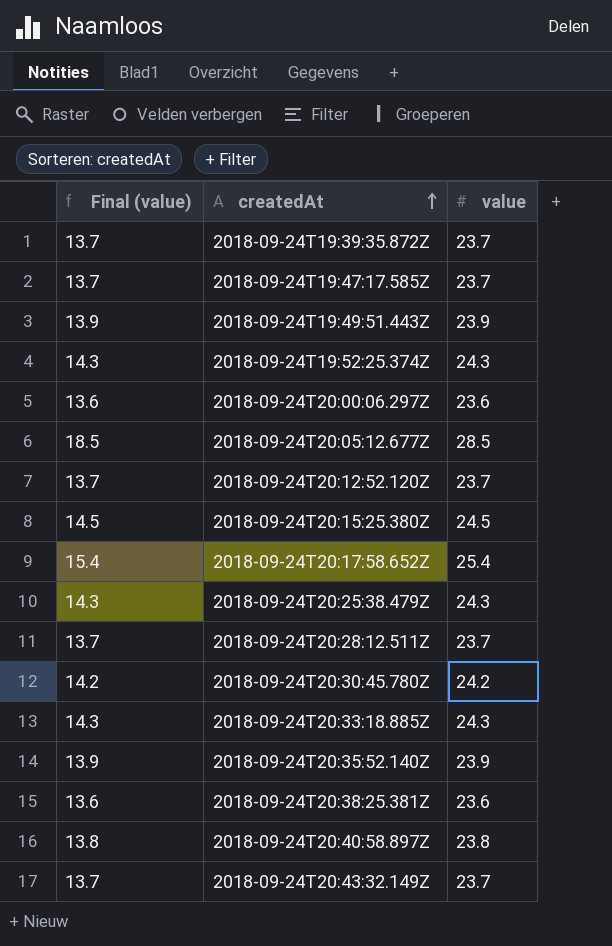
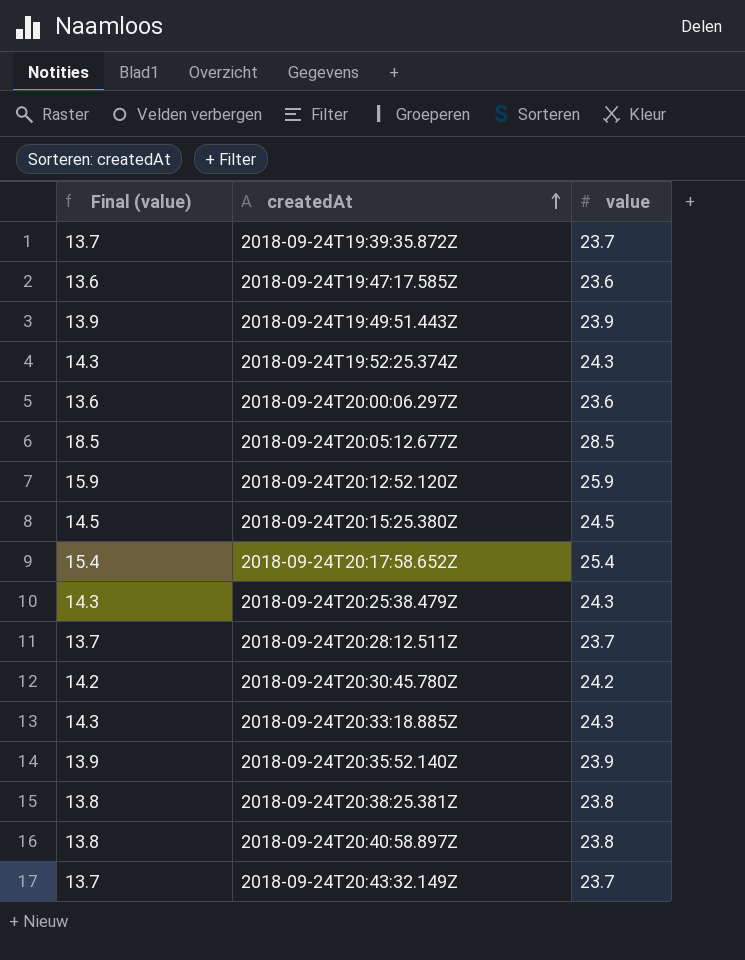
2018-09-24T19:47:17.585Z | Final (value): 13.7 -> 13.6
2018-09-24T19:47:17.585Z | value: 23.7 -> 23.6
2018-09-24T20:12:52.120Z | Final (value): 13.7 -> 15.9
2018-09-24T20:12:52.120Z | value: 23.7 -> 25.9
2018-09-24T20:38:25.381Z | Final (value): 13.6 -> 13.8
2018-09-24T20:38:25.381Z | value: 23.6 -> 23.8

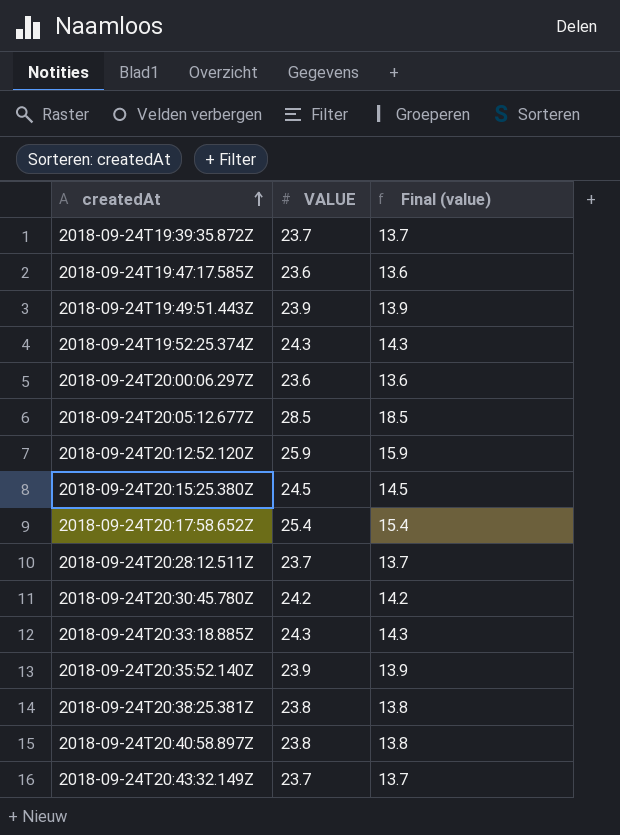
column name: value -> VALUE
column Final (value) | position: 1 -> 3
row 2018-09-24T20:25:38.479Z: 14.3 | 24.3 -> none

